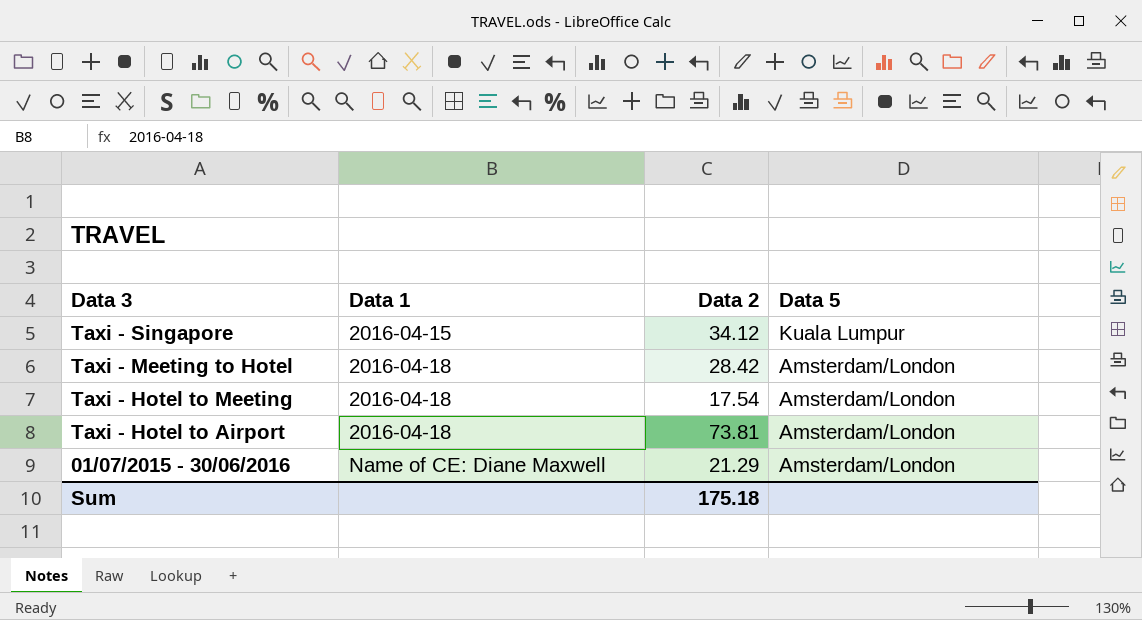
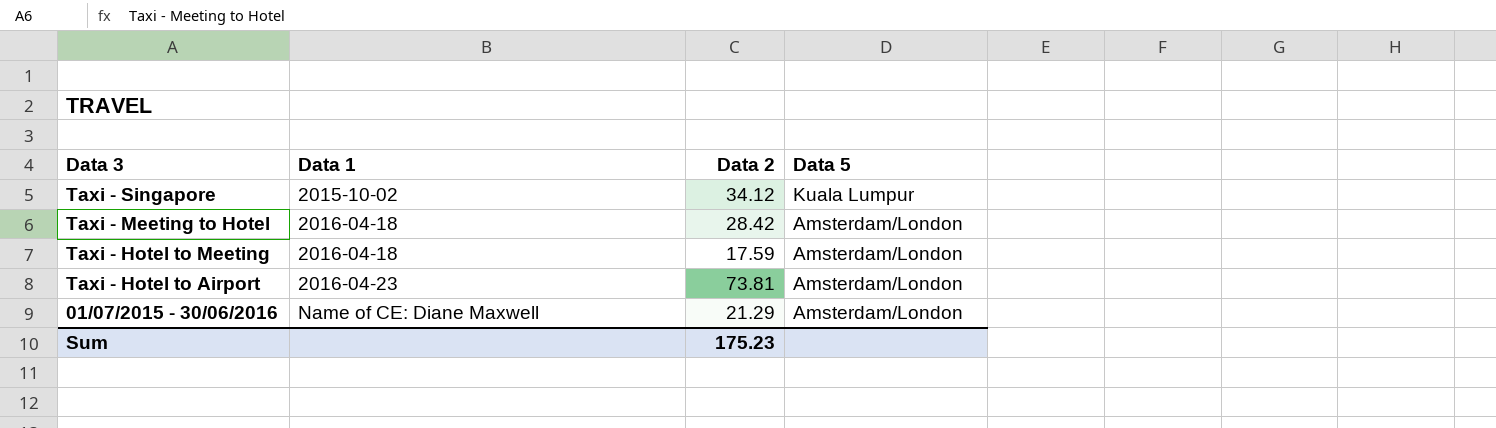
Taxi - Singapore | Data 1: 2016-04-15 -> 2015-10-02
Taxi - Hotel to Meeting | Data 2: 17.54 -> 17.59
Taxi - Hotel to Airport | Data 1: 2016-04-18 -> 2016-04-23
Sum | Data 2: 175.18 -> 175.23

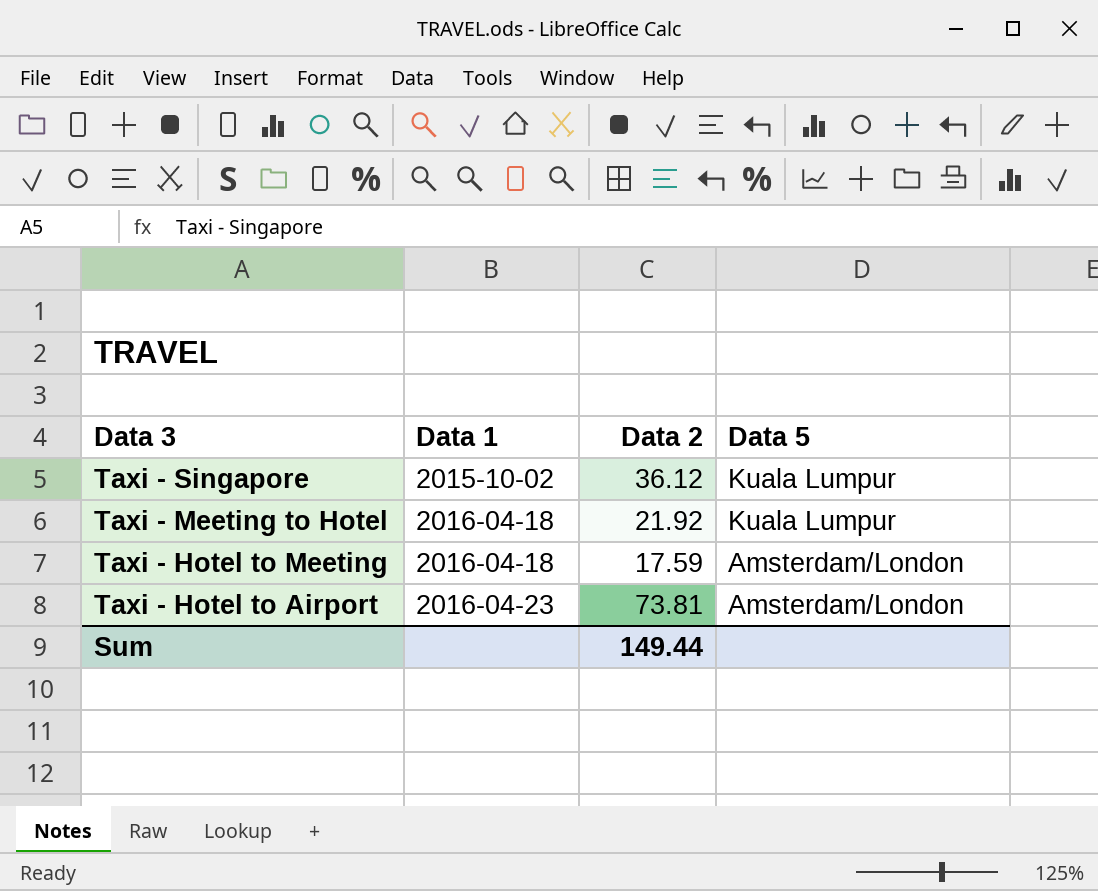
row 01/07/2015 - 30/06/2016: Name of CE: Diane Maxwell | 21.29 | Amsterdam/London -> none
Taxi - Singapore | Data 2: 34.12 -> 36.12
Taxi - Meeting to Hotel | Data 2: 28.42 -> 21.92
Taxi - Meeting to Hotel | Data 5: Amsterdam/London -> Kuala Lumpur
Sum | Data 2: 175.23 -> 149.44

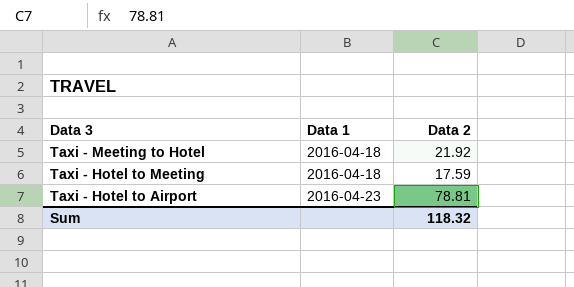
column Data 5 | position: 4 -> none
row Taxi - Singapore: 2015-10-02 | 36.12 | Kuala Lumpur -> none
Taxi - Hotel to Airport | Data 2: 73.81 -> 78.81
Sum | Data 2: 149.44 -> 118.32

